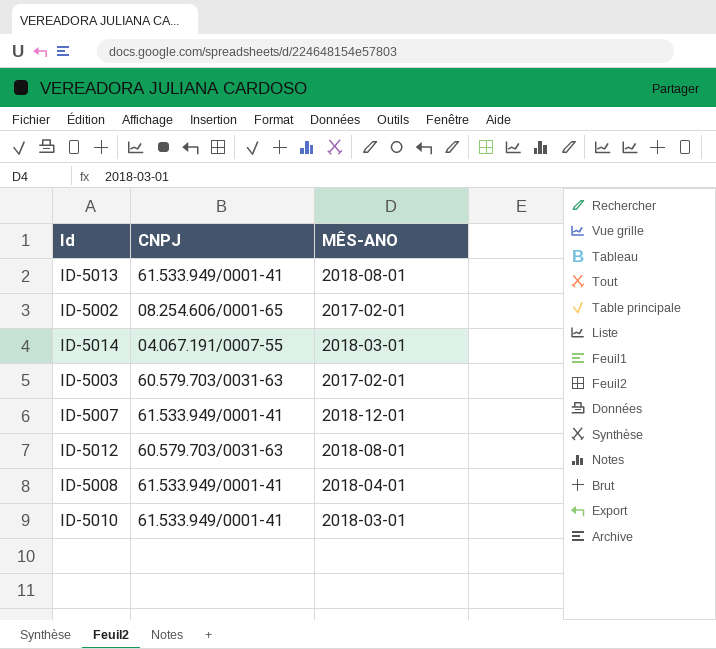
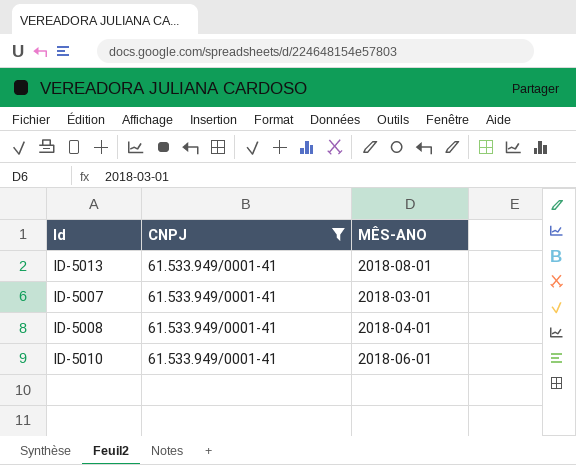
filter: none -> CNPJ = 61.533.949/0001-41
ID-5007 | MÊS-ANO: 2018-12-01 -> 2018-03-01
ID-5010 | MÊS-ANO: 2018-03-01 -> 2018-06-01

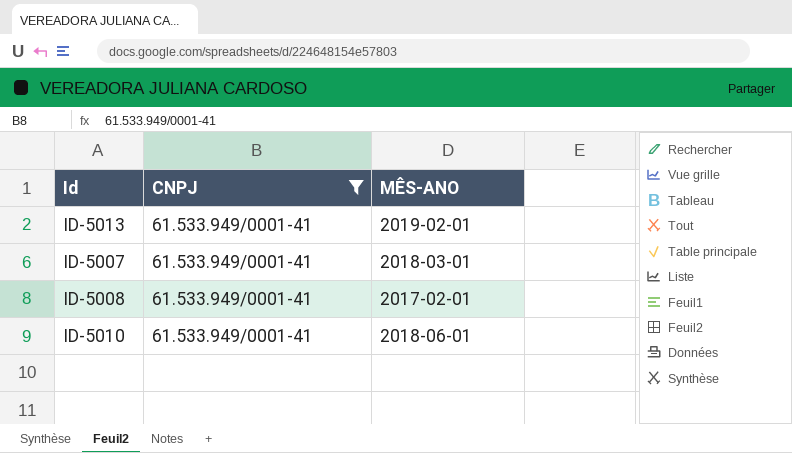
ID-5013 | MÊS-ANO: 2018-08-01 -> 2019-02-01
ID-5008 | MÊS-ANO: 2018-04-01 -> 2017-02-01

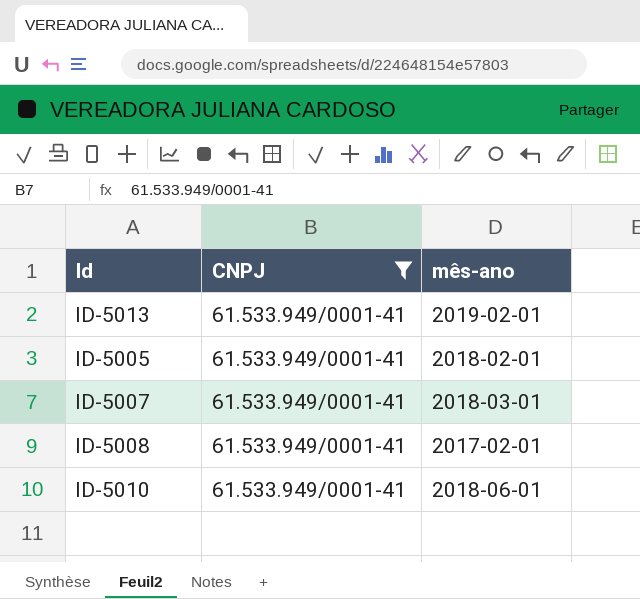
column name: MÊS-ANO -> mês-ano
row ID-5005: none -> 61.533.949/0001-41 | 2018-02-01

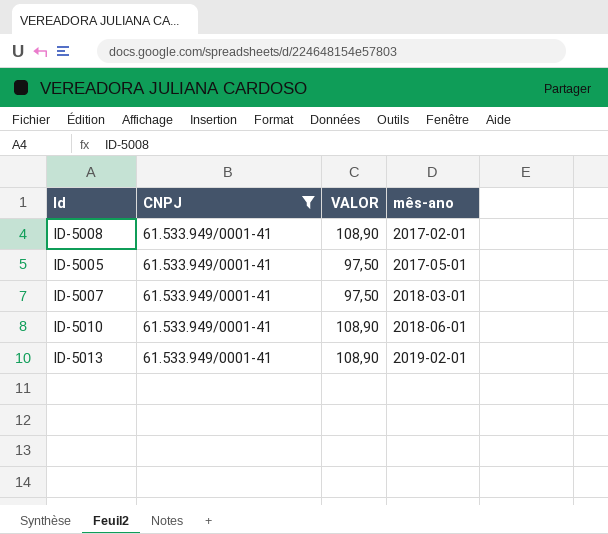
row order: none -> mês-ano ascending
column VALOR | position: none -> 3
ID-5005 | mês-ano: 2018-02-01 -> 2017-05-01

